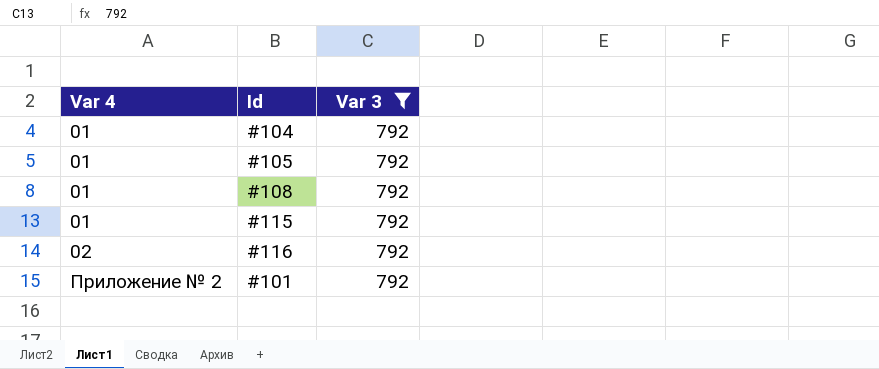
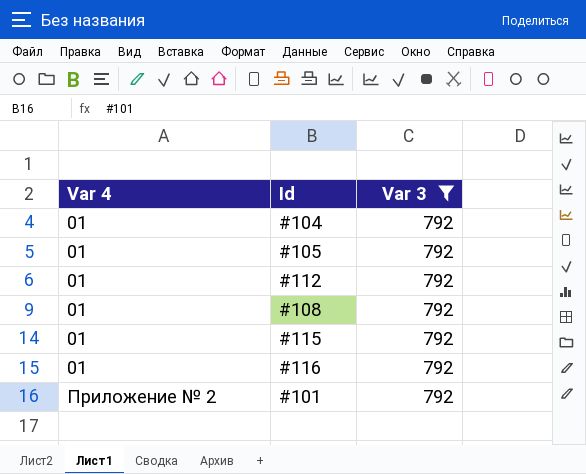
row #112: none -> 01 | 792
#116 | Var 4: 02 -> 01

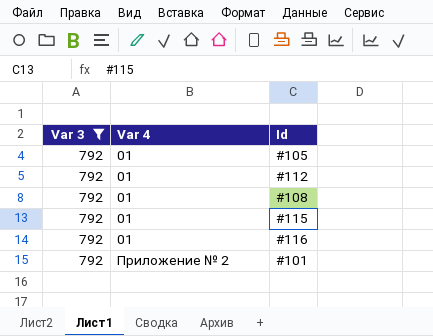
column Var 3 | position: 3 -> 1
row #104: 01 | 792 -> none

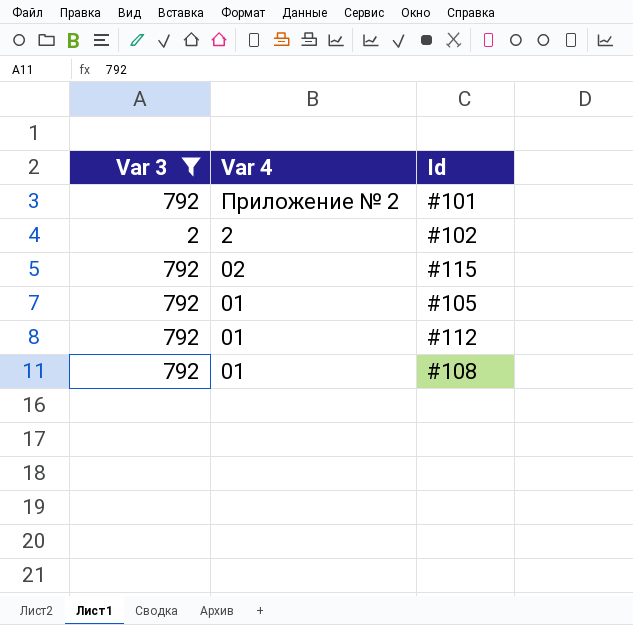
row order: Var 4 ascending -> Var 4 descending
row #116: 792 | 01 -> none
row #102: none -> 2 | 2
#115 | Var 4: 01 -> 02

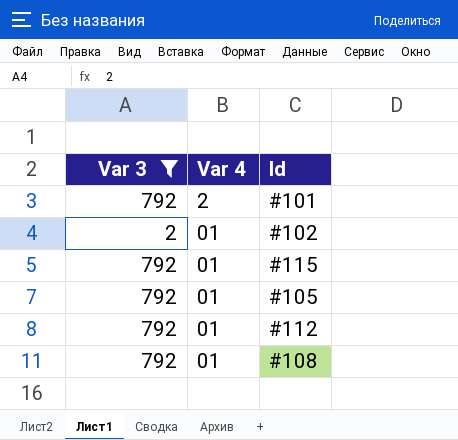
#101 | Var 4: Приложение № 2 -> 2
#102 | Var 4: 2 -> 01
#115 | Var 4: 02 -> 01

